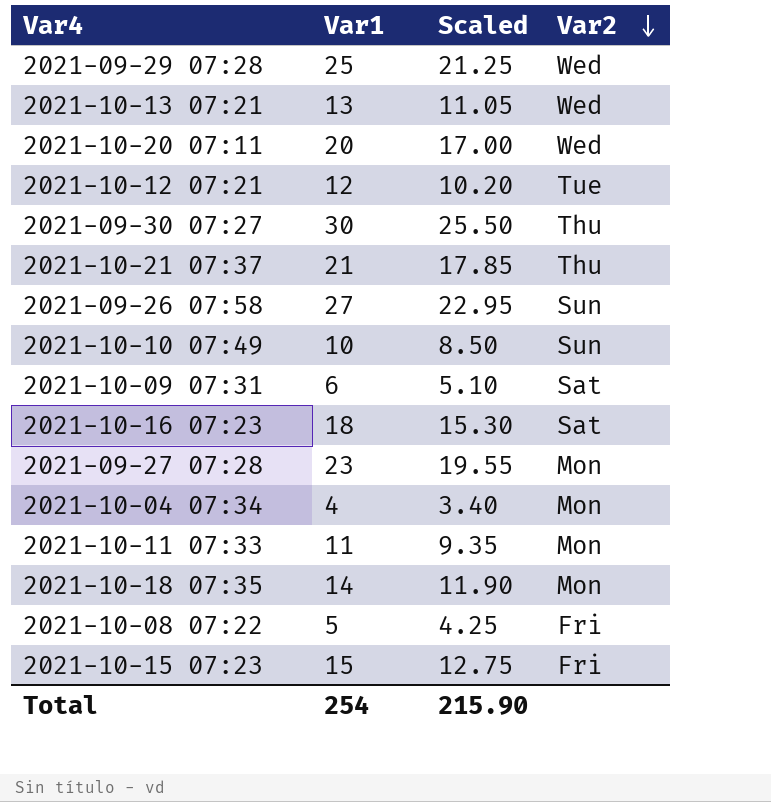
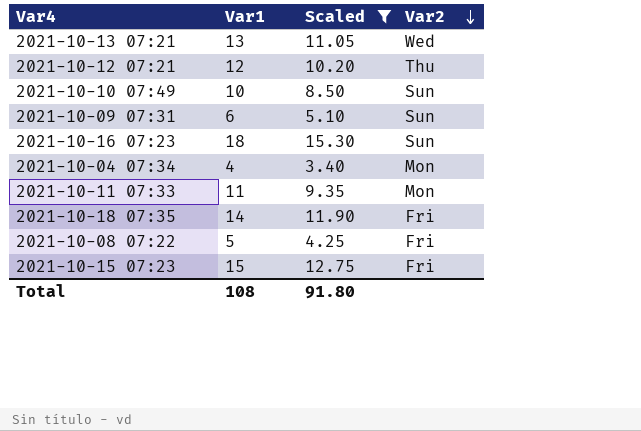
filter: none -> Scaled <= 15.30
2021-10-12 07:21 | Var2: Tue -> Thu
2021-10-09 07:31 | Var2: Sat -> Sun
2021-10-16 07:23 | Var2: Sat -> Sun
2021-10-18 07:35 | Var2: Mon -> Fri
Total | Var1: 254 -> 108
Total | Scaled: 215.90 -> 91.80

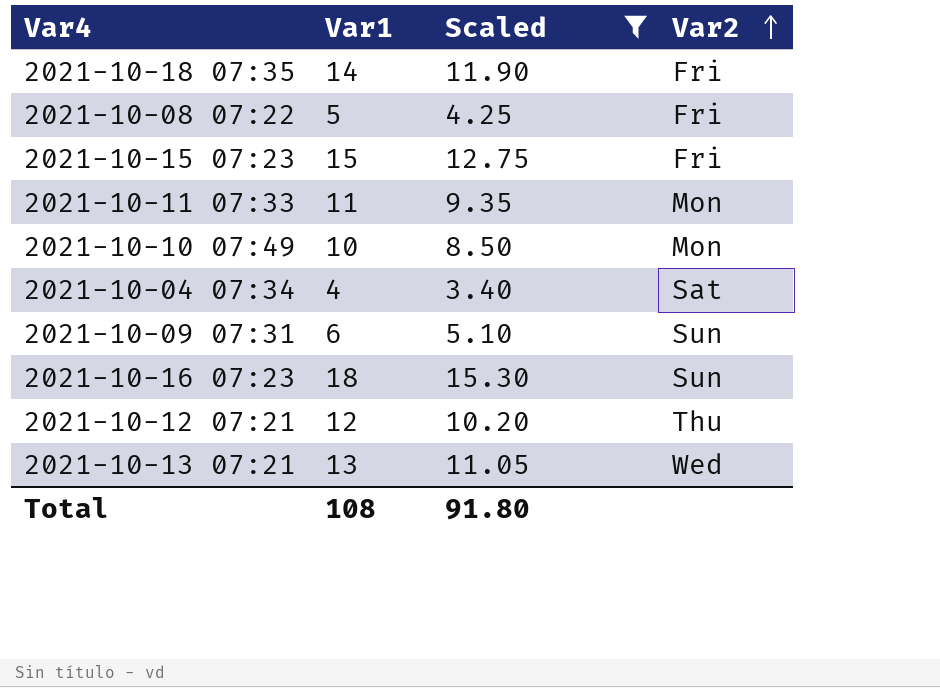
row order: Var2 descending -> Var2 ascending
2021-10-10 07:49 | Var2: Sun -> Mon
2021-10-04 07:34 | Var2: Mon -> Sat

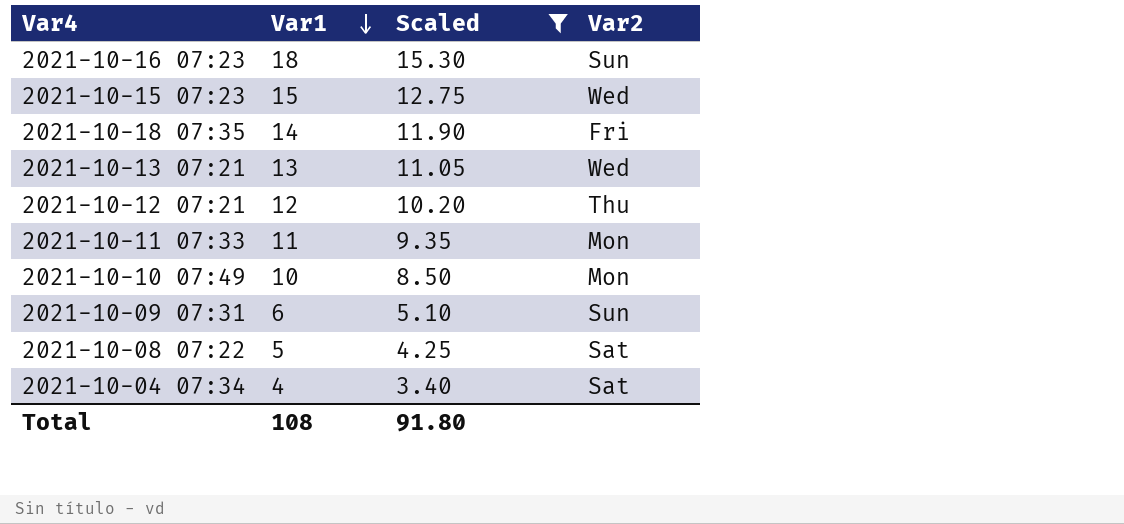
row order: Var2 ascending -> Var1 descending
2021-10-15 07:23 | Var2: Fri -> Wed
2021-10-08 07:22 | Var2: Fri -> Sat

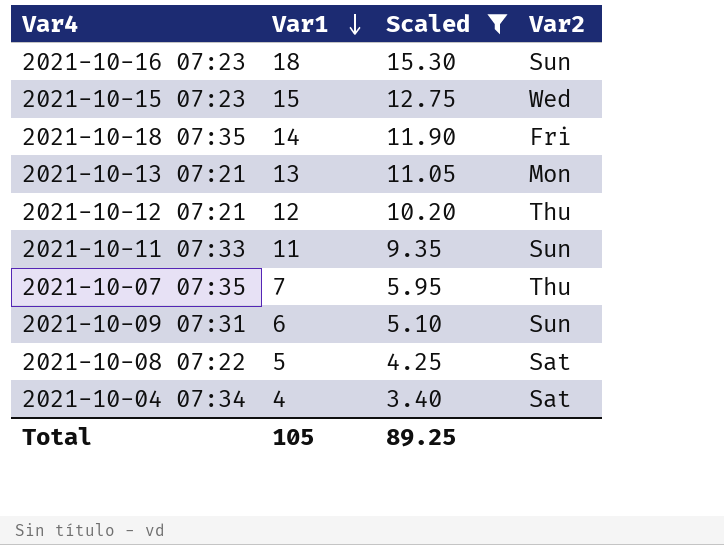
row 2021-10-10 07:49: 10 | 8.50 | Mon -> none
2021-10-13 07:21 | Var2: Wed -> Mon
2021-10-11 07:33 | Var2: Mon -> Sun
row 2021-10-07 07:35: none -> 7 | 5.95 | Thu
Total | Var1: 108 -> 105
Total | Scaled: 91.80 -> 89.25

